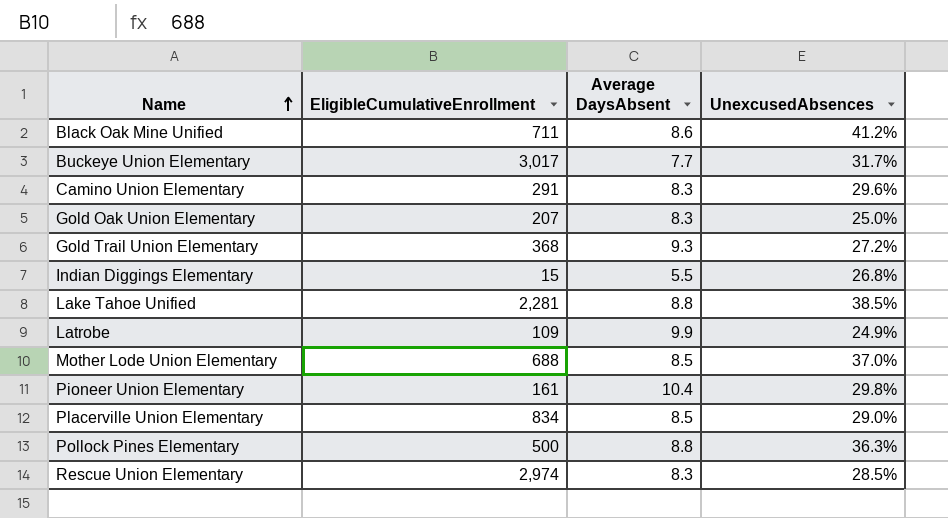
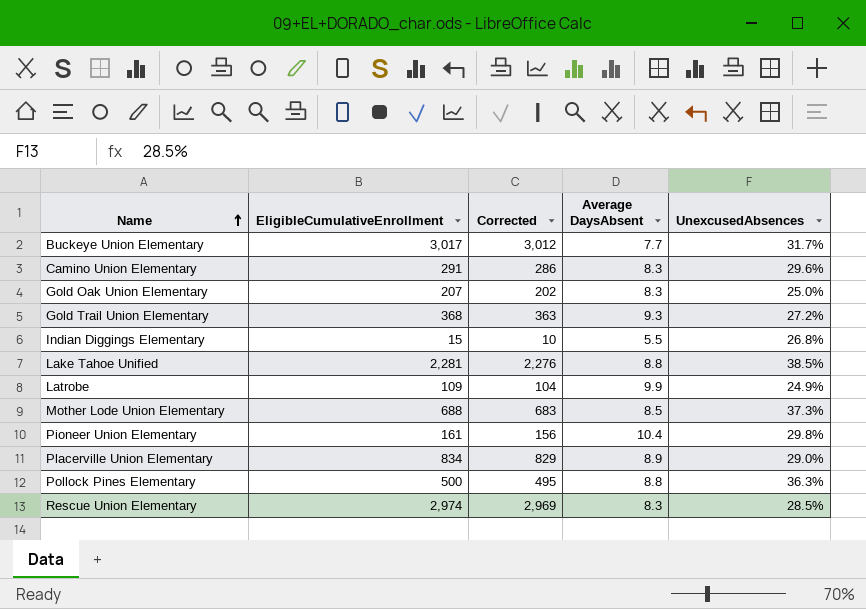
column Corrected | formula: none -> [EligibleCumulativeEnrollment] - 5
row Black Oak Mine Unified: 711 | 8.6 | 41.2% -> none
Mother Lode Union Elementary | UnexcusedAbsences: 37.0% -> 37.3%
Placerville Union Elementary | Average DaysAbsent: 8.5 -> 8.9

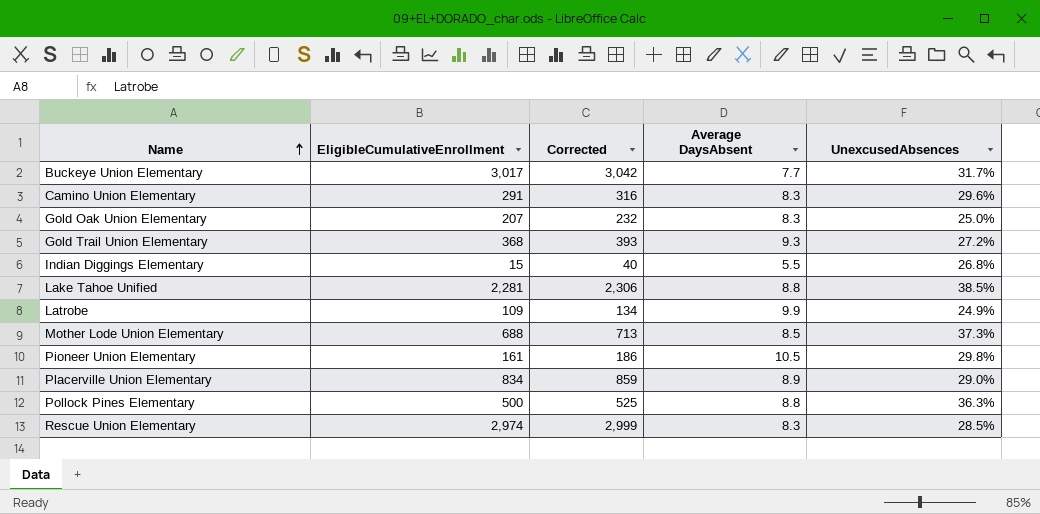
column Corrected | formula: [EligibleCumulativeEnrollment] - 5 -> [EligibleCumulativeEnrollment] + 25
Pioneer Union Elementary | Average DaysAbsent: 10.4 -> 10.5

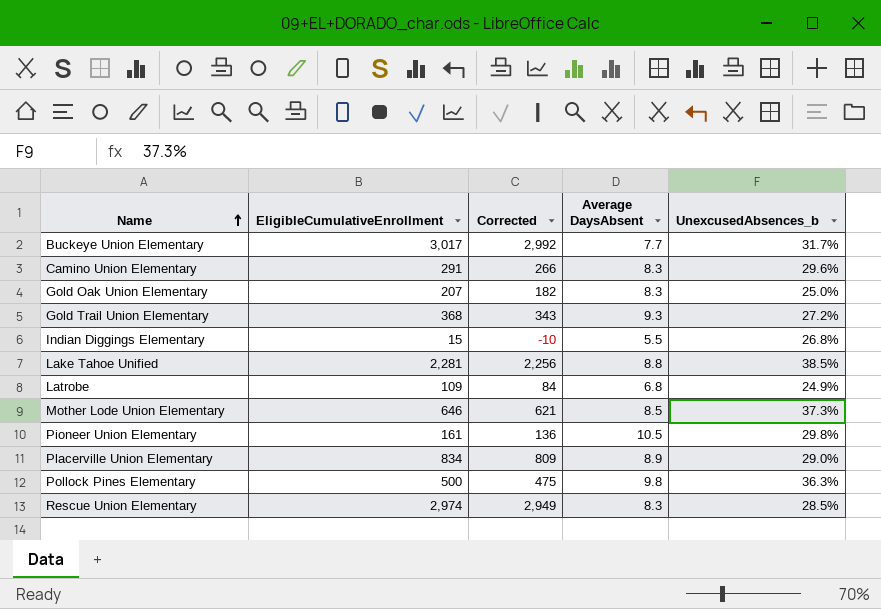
column Corrected | formula: [EligibleCumulativeEnrollment] + 25 -> [EligibleCumulativeEnrollment] - 25
column name: UnexcusedAbsences -> UnexcusedAbsences_b
Latrobe | Average DaysAbsent: 9.9 -> 6.8
Mother Lode Union Elementary | EligibleCumulativeEnrollment: 688 -> 646
Pollock Pines Elementary | Average DaysAbsent: 8.8 -> 9.8

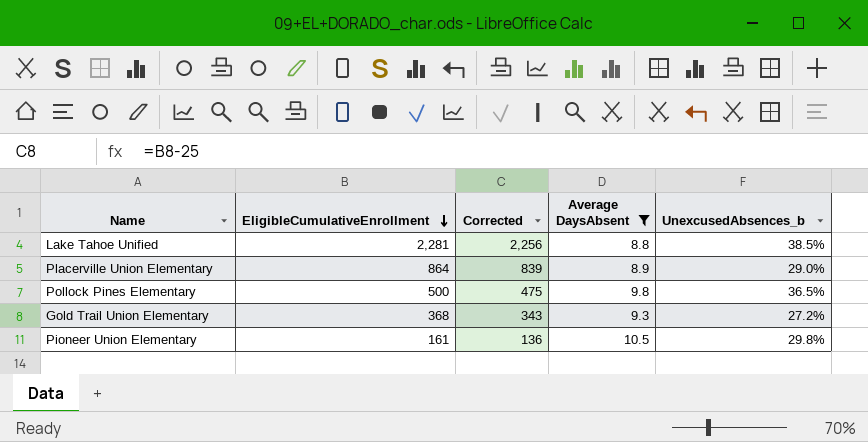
filter: none -> Average DaysAbsent >= 8.8
row order: Name ascending -> EligibleCumulativeEnrollment descending
Placerville Union Elementary | EligibleCumulativeEnrollment: 834 -> 864
Placerville Union Elementary | Corrected: 809 -> 839
Pollock Pines Elementary | UnexcusedAbsences_b: 36.3% -> 36.5%

